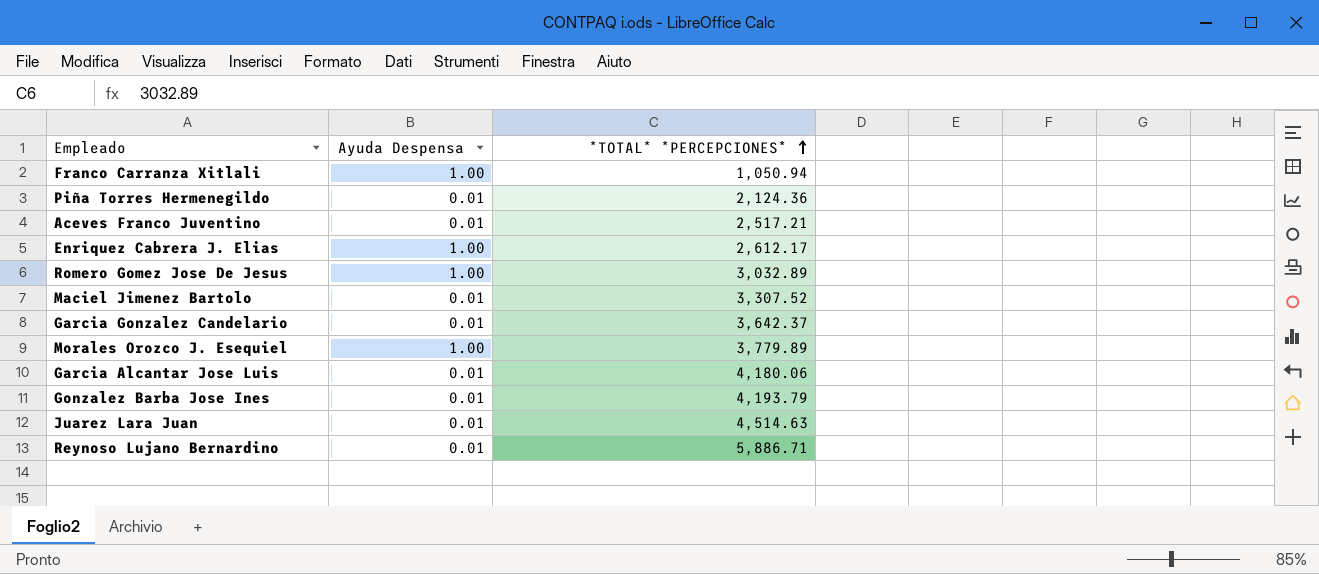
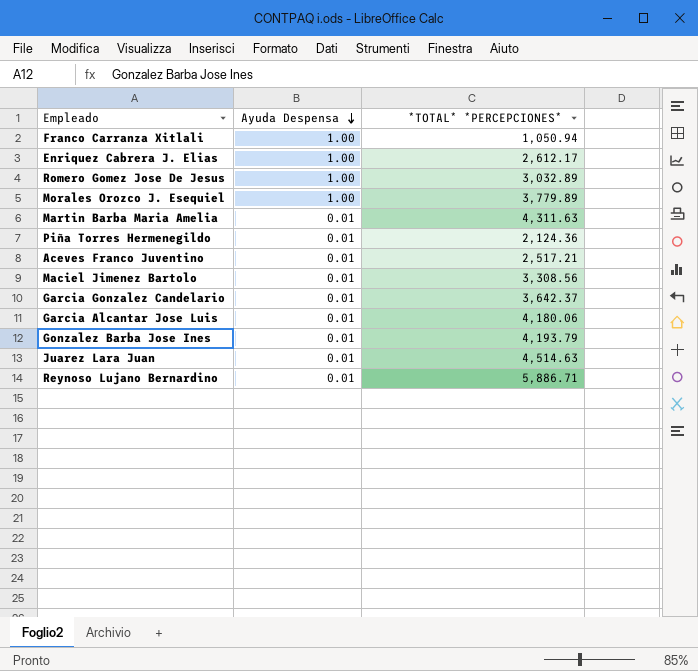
row order: *TOTAL* *PERCEPCIONES* ascending -> Ayuda Despensa descending
row Martin Barba Maria Amelia: none -> 0.01 | 4,311.63
Maciel Jimenez Bartolo | *TOTAL* *PERCEPCIONES*: 3,307.52 -> 3,308.56

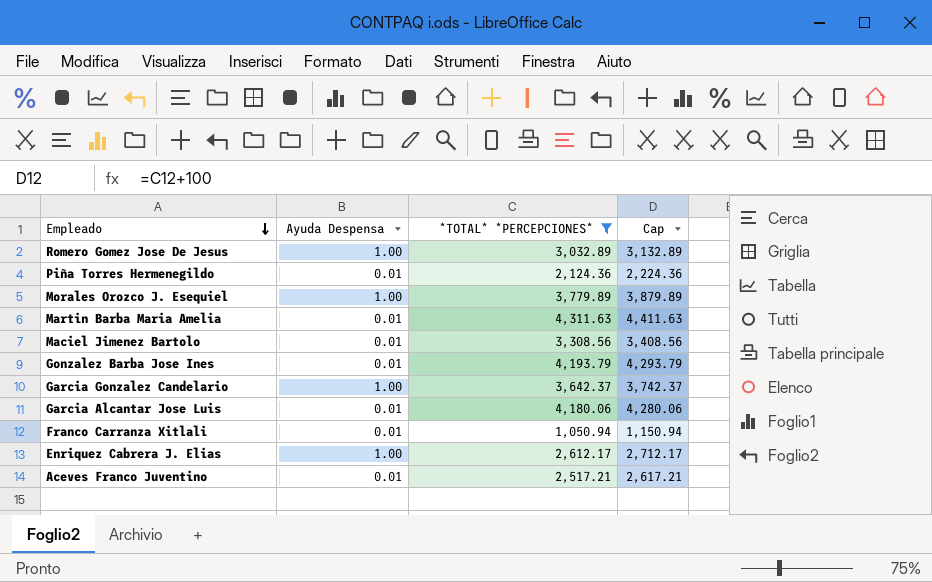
filter: none -> *TOTAL* *PERCEPCIONES* <= 4,311.63
row order: Ayuda Despensa descending -> Empleado descending
column Cap | formula: none -> [*TOTAL* *PERCEPCIONES*] + 100
Garcia Gonzalez Candelario | Ayuda Despensa: 0.01 -> 1.00
Franco Carranza Xitlali | Ayuda Despensa: 1.00 -> 0.01

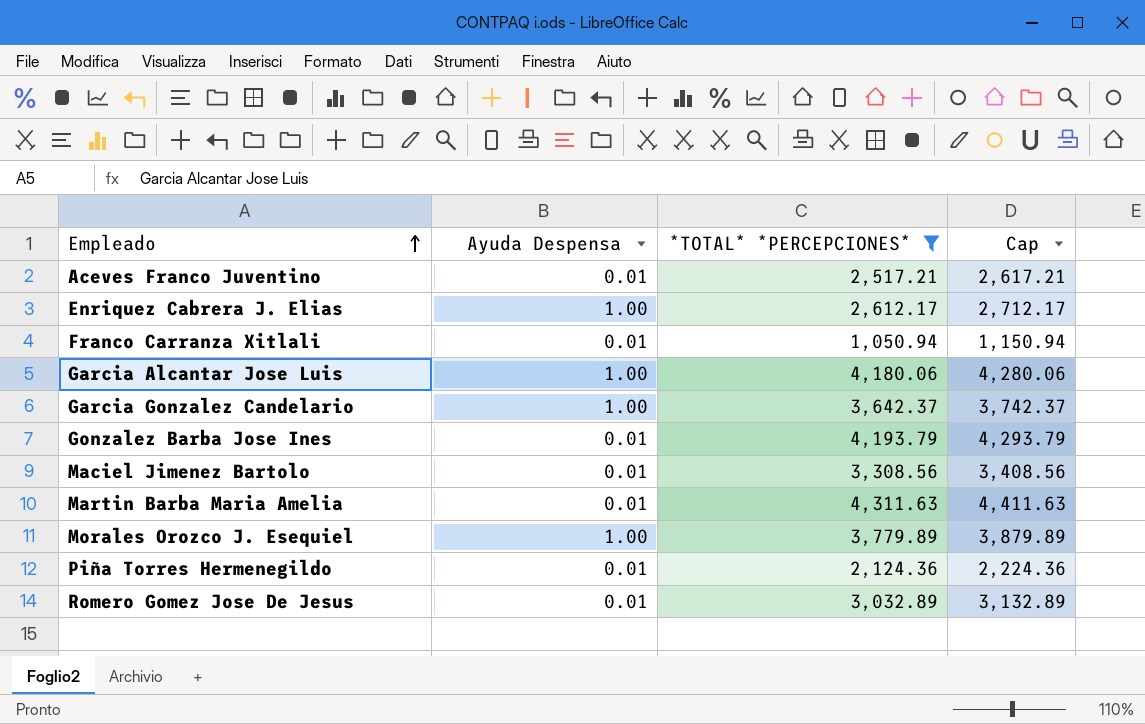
row order: Empleado descending -> Empleado ascending
Garcia Alcantar Jose Luis | Ayuda Despensa: 0.01 -> 1.00
Romero Gomez Jose De Jesus | Ayuda Despensa: 1.00 -> 0.01

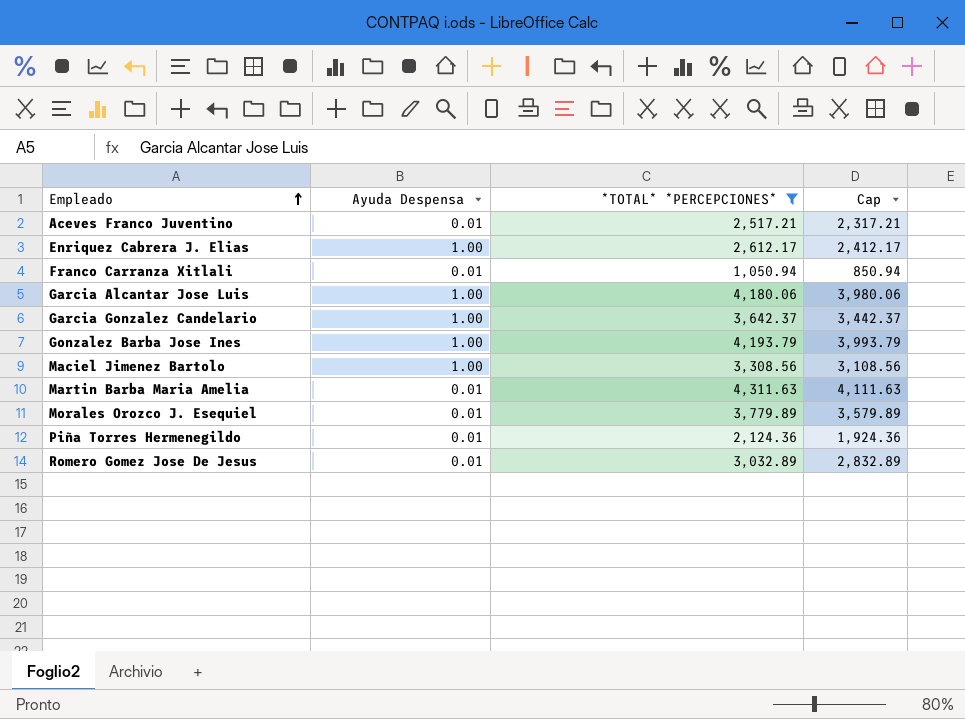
column Cap | formula: [*TOTAL* *PERCEPCIONES*] + 100 -> [*TOTAL* *PERCEPCIONES*] - 200
Gonzalez Barba Jose Ines | Ayuda Despensa: 0.01 -> 1.00
Maciel Jimenez Bartolo | Ayuda Despensa: 0.01 -> 1.00
Morales Orozco J. Esequiel | Ayuda Despensa: 1.00 -> 0.01

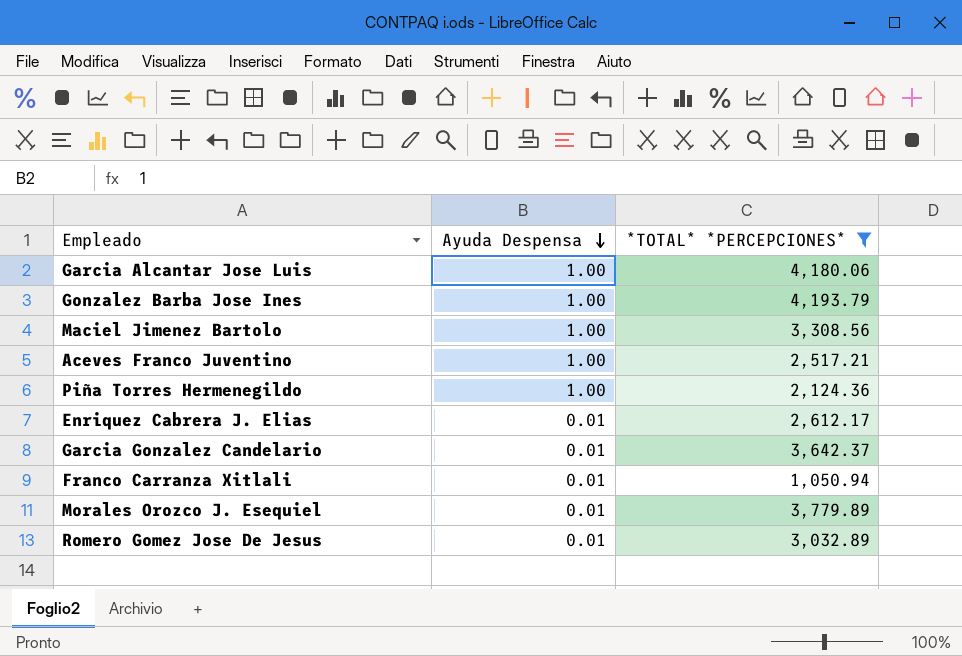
row order: Empleado ascending -> Ayuda Despensa descending
column Cap | formula: [*TOTAL* *PERCEPCIONES*] - 200 -> none
row Martin Barba Maria Amelia: 0.01 | 4,311.63 | 4,111.63 -> none
Aceves Franco Juventino | Ayuda Despensa: 0.01 -> 1.00
Piña Torres Hermenegildo | Ayuda Despensa: 0.01 -> 1.00
Enriquez Cabrera J. Elias | Ayuda Despensa: 1.00 -> 0.01
Garcia Gonzalez Candelario | Ayuda Despensa: 1.00 -> 0.01

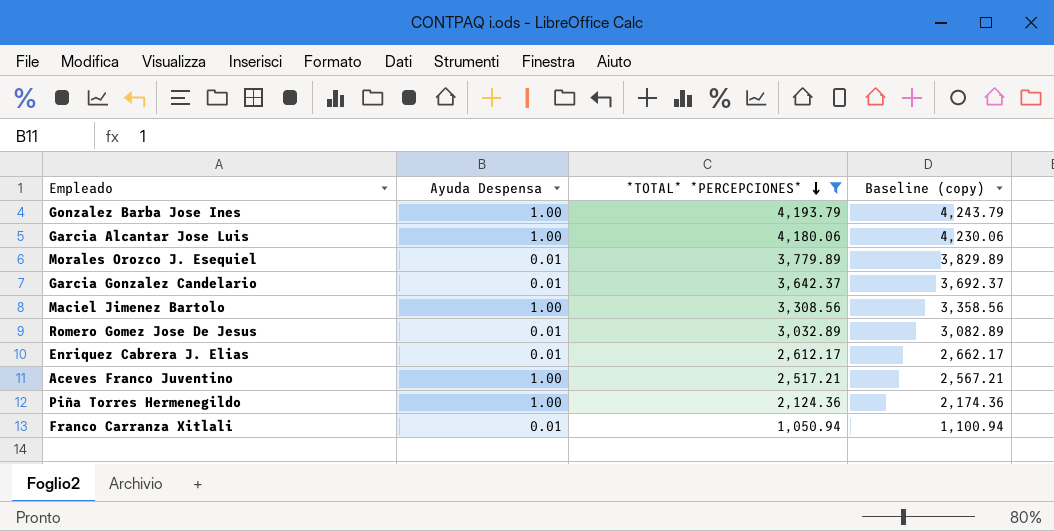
row order: Ayuda Despensa descending -> *TOTAL* *PERCEPCIONES* descending
column Baseline (copy) | formula: none -> [*TOTAL* *PERCEPCIONES*] + 50

